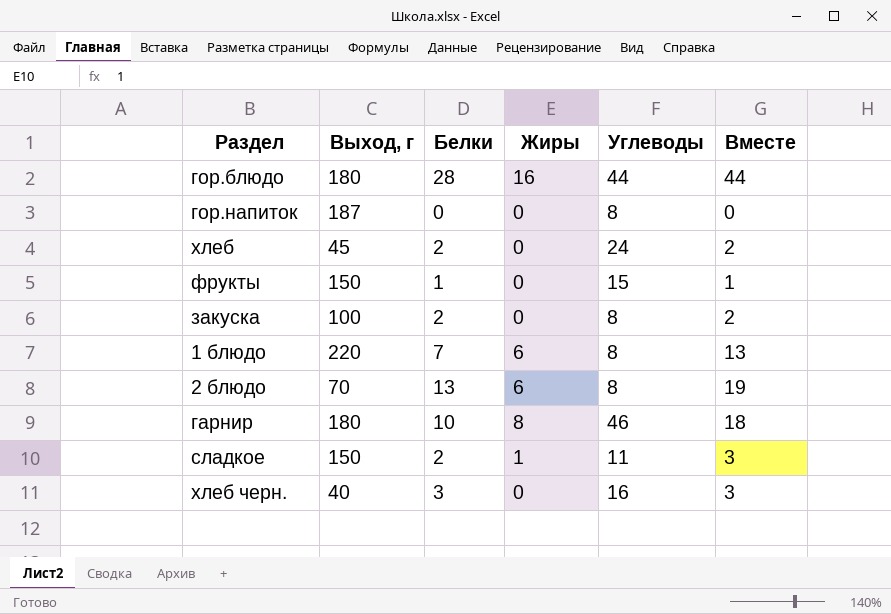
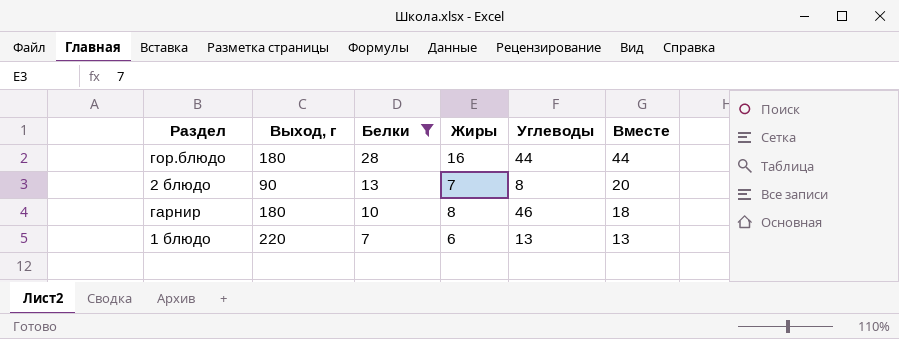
filter: none -> Белки >= 7
row order: none -> Белки descending
2 блюдо | Выход, г: 70 -> 90
2 блюдо | Жиры: 6 -> 7
2 блюдо | Вместе: 19 -> 20
1 блюдо | Углеводы: 8 -> 13

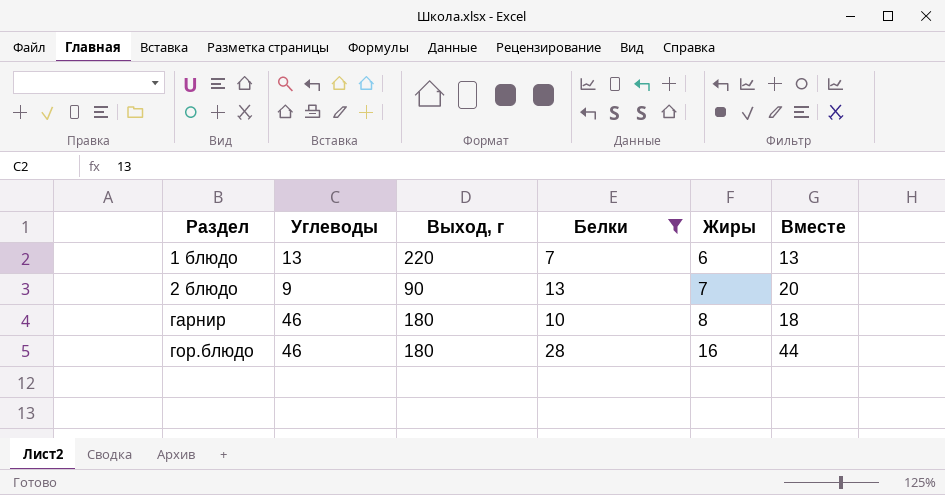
row order: Белки descending -> Раздел ascending
column Углеводы | position: 5 -> 2
2 блюдо | Углеводы: 8 -> 9
гор.блюдо | Углеводы: 44 -> 46

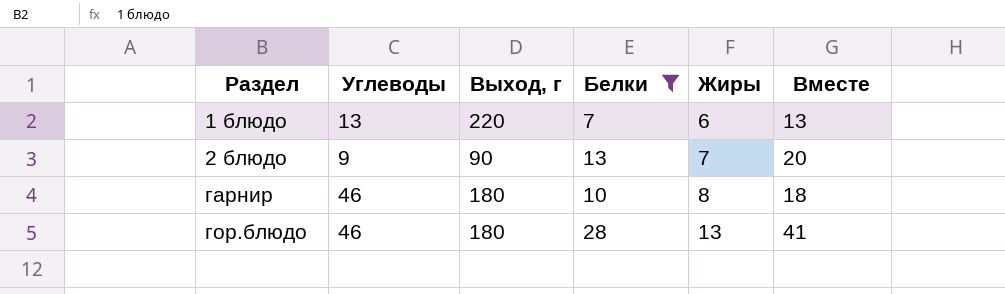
гор.блюдо | Жиры: 16 -> 13
гор.блюдо | Вместе: 44 -> 41

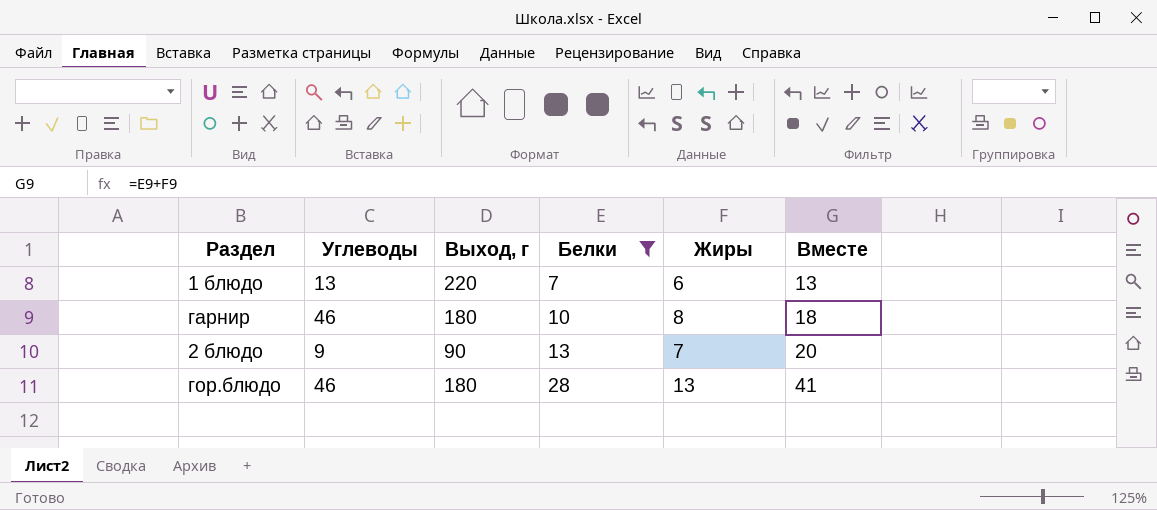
row order: Раздел ascending -> Белки ascending

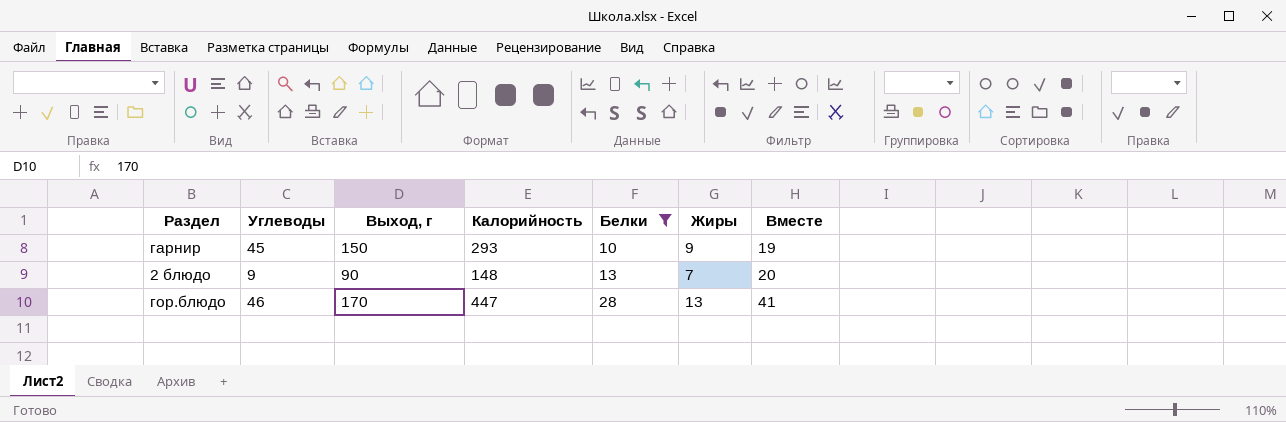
column Калорийность | position: none -> 4
row 1 блюдо: 13 | 220 | 7 | 6 | 13 -> none
гарнир | Углеводы: 46 -> 45
гарнир | Выход, г: 180 -> 150
гарнир | Жиры: 8 -> 9
гарнир | Вместе: 18 -> 19
гор.блюдо | Выход, г: 180 -> 170

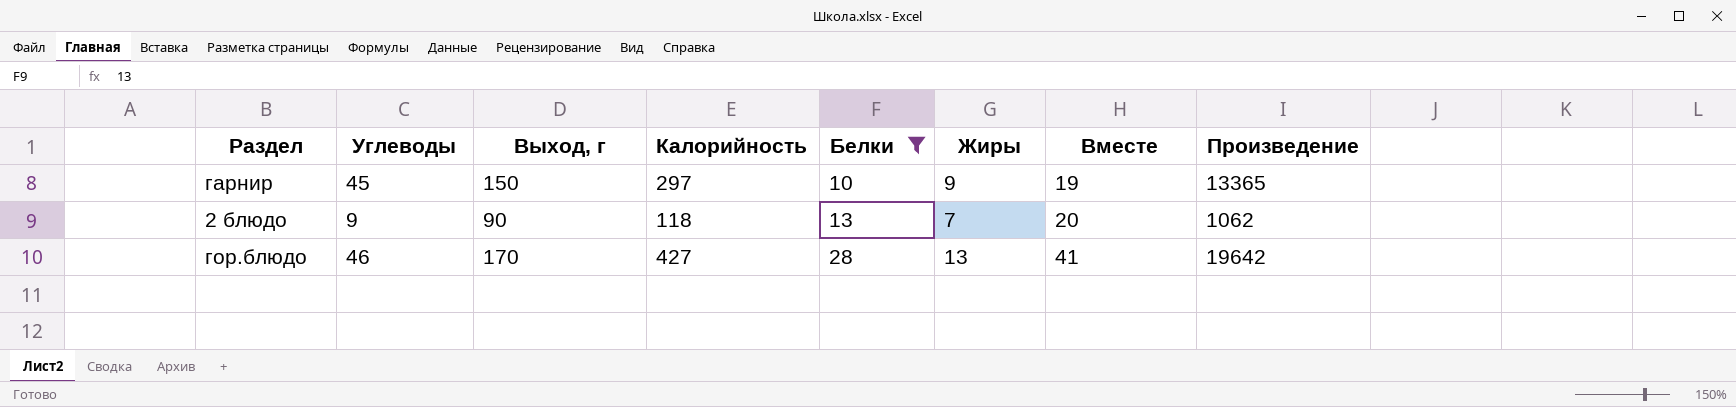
column Произведение | formula: none -> [Углеводы] * [Калорийность]
гарнир | Калорийность: 293 -> 297
2 блюдо | Калорийность: 148 -> 118
гор.блюдо | Калорийность: 447 -> 427

